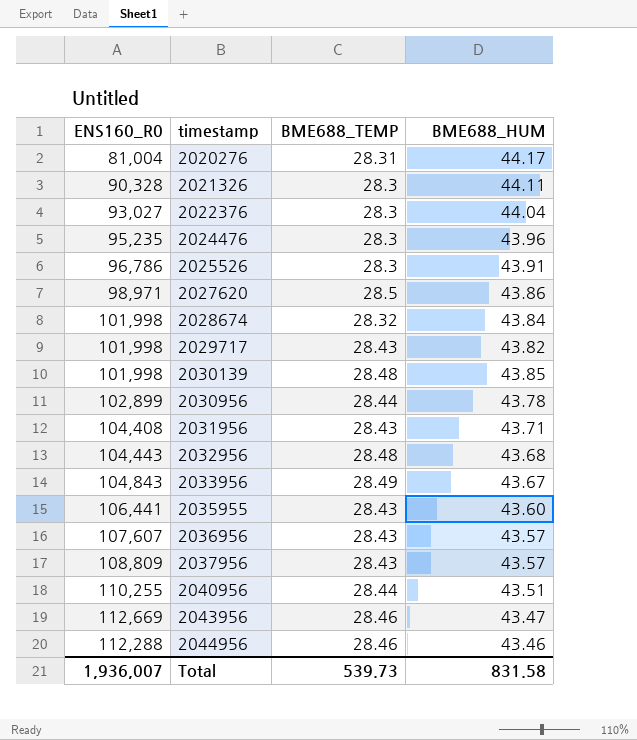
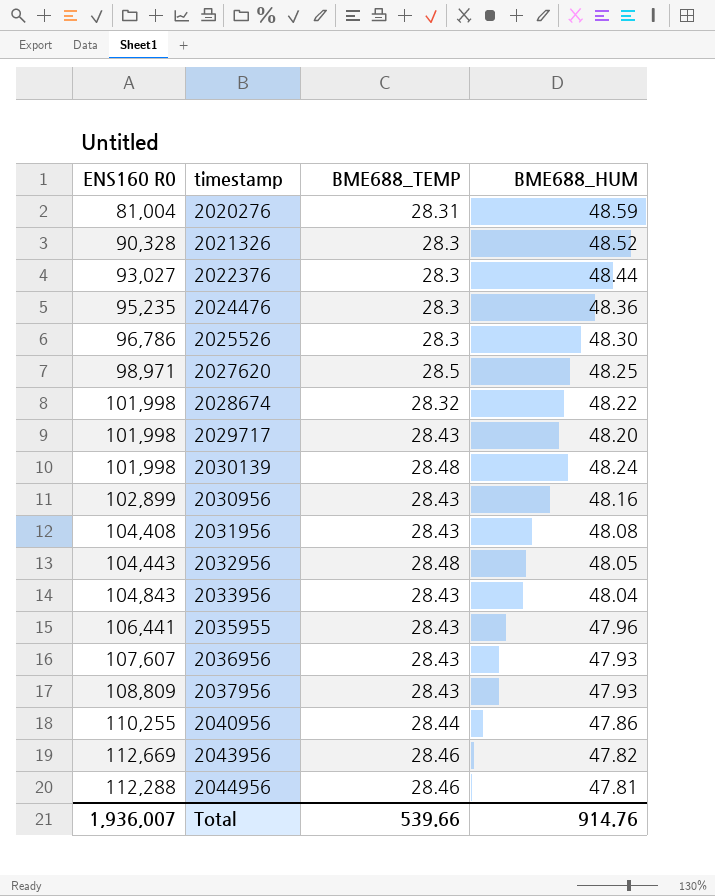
column name: ENS160_R0 -> ENS160 R0
2020276 | BME688_HUM: 44.17 -> 48.59
2021326 | BME688_HUM: 44.11 -> 48.52
2022376 | BME688_HUM: 44.04 -> 48.44
2024476 | BME688_HUM: 43.96 -> 48.36
2025526 | BME688_HUM: 43.91 -> 48.30
2027620 | BME688_HUM: 43.86 -> 48.25
2028674 | BME688_HUM: 43.84 -> 48.22
2029717 | BME688_HUM: 43.82 -> 48.20
2030139 | BME688_HUM: 43.85 -> 48.24
2030956 | BME688_TEMP: 28.44 -> 28.43
2030956 | BME688_HUM: 43.78 -> 48.16
2031956 | BME688_HUM: 43.71 -> 48.08
2032956 | BME688_HUM: 43.68 -> 48.05
2033956 | BME688_TEMP: 28.49 -> 28.43
2033956 | BME688_HUM: 43.67 -> 48.04
2035955 | BME688_HUM: 43.60 -> 47.96
2036956 | BME688_HUM: 43.57 -> 47.93
2037956 | BME688_HUM: 43.57 -> 47.93
2040956 | BME688_HUM: 43.51 -> 47.86
2043956 | BME688_HUM: 43.47 -> 47.82
2044956 | BME688_HUM: 43.46 -> 47.81
Total | BME688_TEMP: 539.73 -> 539.66
Total | BME688_HUM: 831.58 -> 914.76

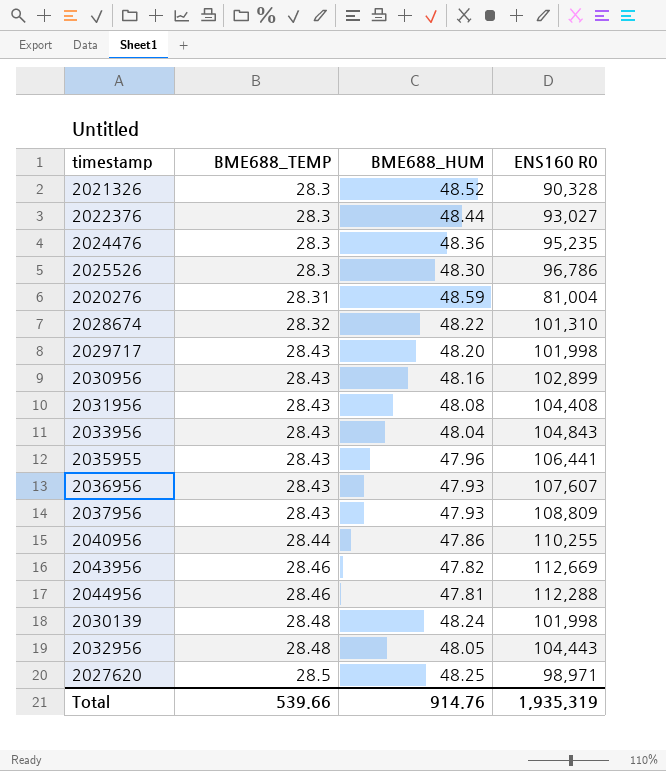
row order: timestamp ascending -> BME688_TEMP ascending
column ENS160 R0 | position: 1 -> 4
2028674 | ENS160 R0: 101,998 -> 101,310
Total | ENS160 R0: 1,936,007 -> 1,935,319

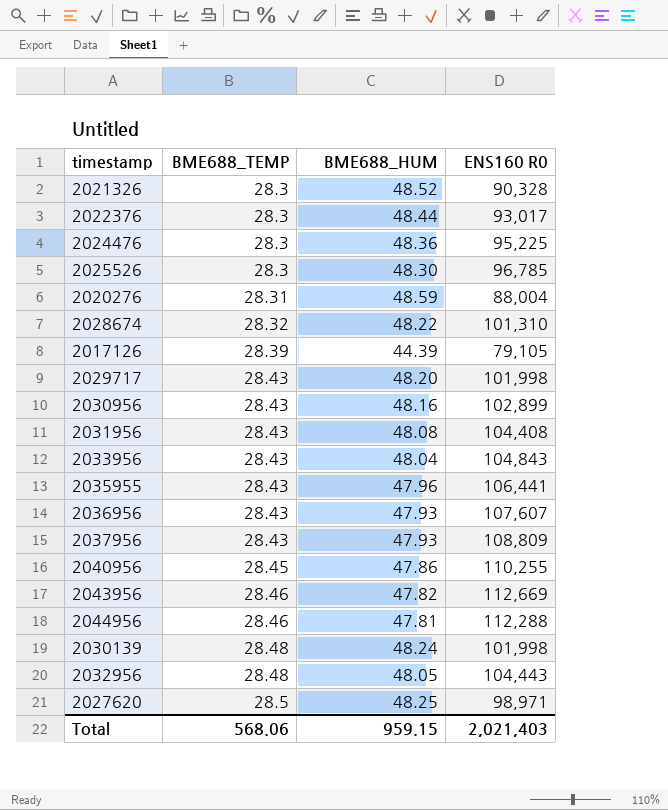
2022376 | ENS160 R0: 93,027 -> 93,017
2024476 | ENS160 R0: 95,235 -> 95,225
2025526 | ENS160 R0: 96,786 -> 96,785
2020276 | ENS160 R0: 81,004 -> 88,004
row 2017126: none -> 28.39 | 44.39 | 79,105
2040956 | BME688_TEMP: 28.44 -> 28.45
Total | BME688_TEMP: 539.66 -> 568.06
Total | BME688_HUM: 914.76 -> 959.15
Total | ENS160 R0: 1,935,319 -> 2,021,403

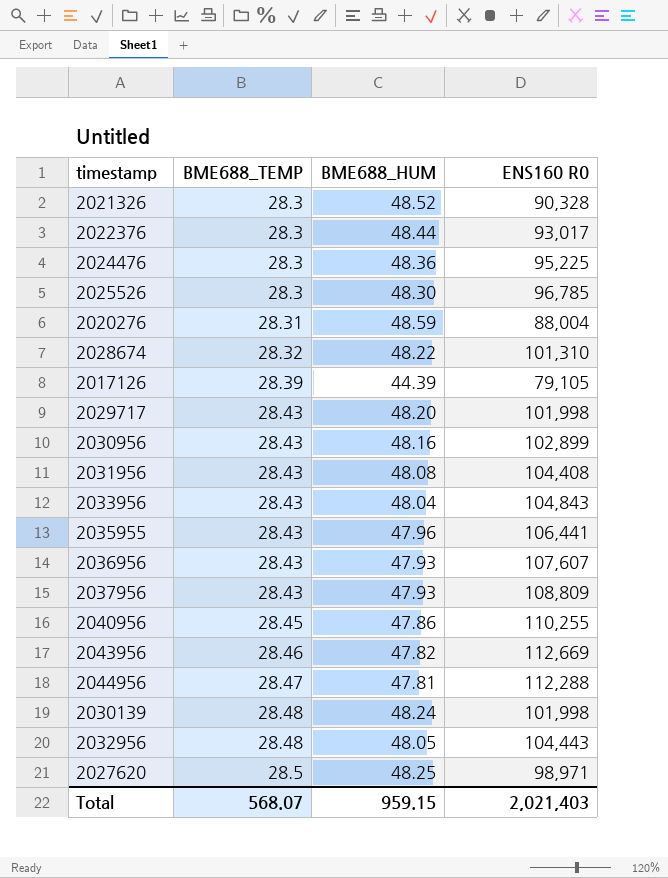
2044956 | BME688_TEMP: 28.46 -> 28.47
Total | BME688_TEMP: 568.06 -> 568.07

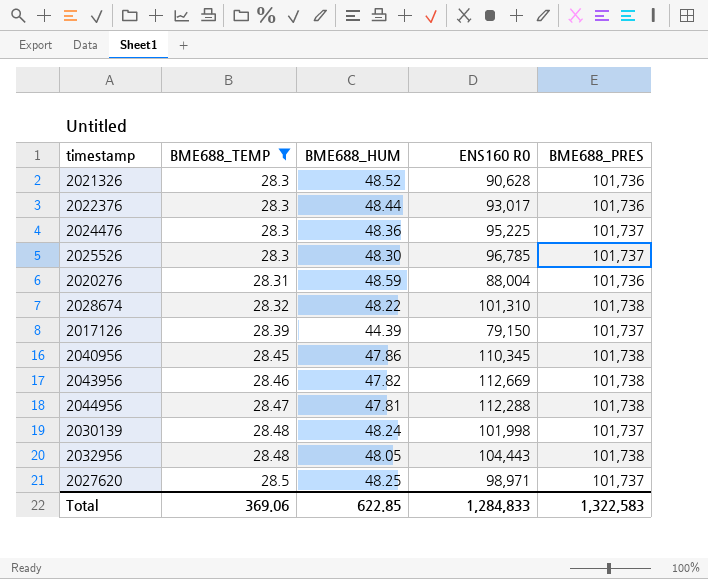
filter: none -> BME688_TEMP != 28.43
column BME688_PRES | position: none -> 5
2021326 | ENS160 R0: 90,328 -> 90,628
2017126 | ENS160 R0: 79,105 -> 79,150
2040956 | ENS160 R0: 110,255 -> 110,345
Total | BME688_TEMP: 568.07 -> 369.06
Total | BME688_HUM: 959.15 -> 622.85
Total | ENS160 R0: 2,021,403 -> 1,284,833

